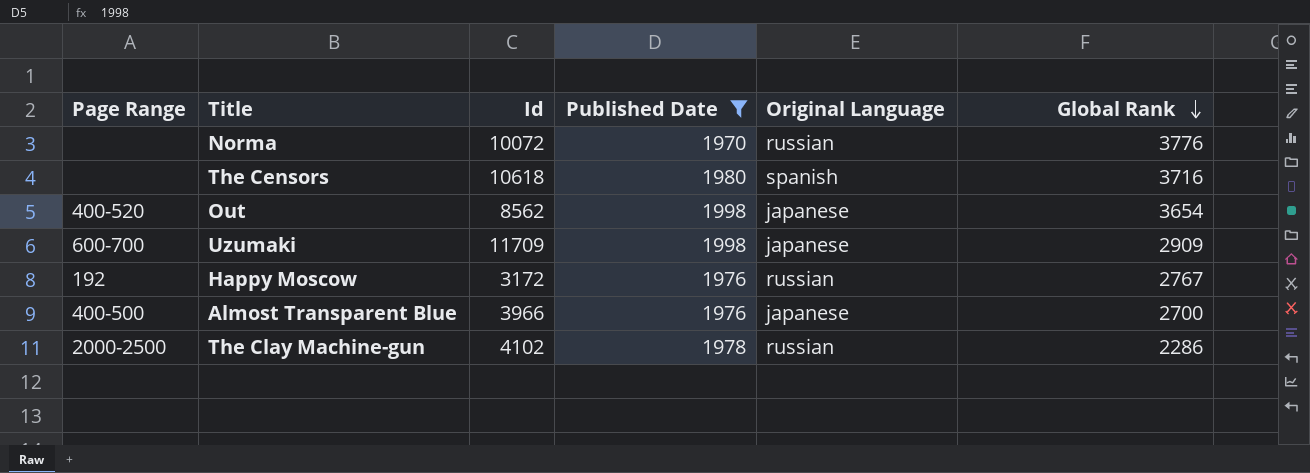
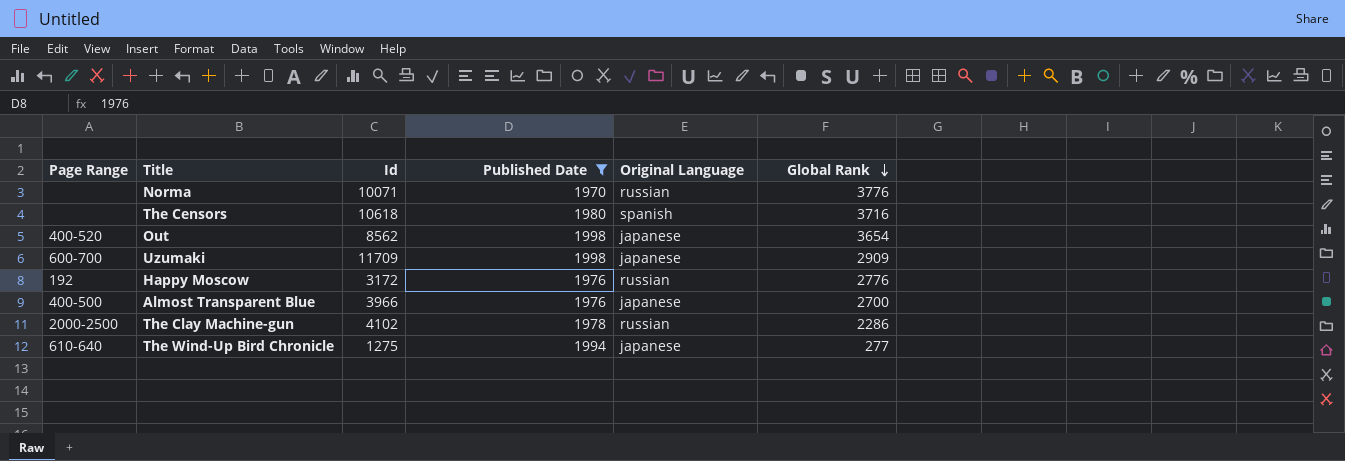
Norma | Id: 10072 -> 10071
Happy Moscow | Global Rank: 2767 -> 2776
row The Wind-Up Bird Chronicle: none -> 610-640 | 1275 | 1994 | japanese | 277

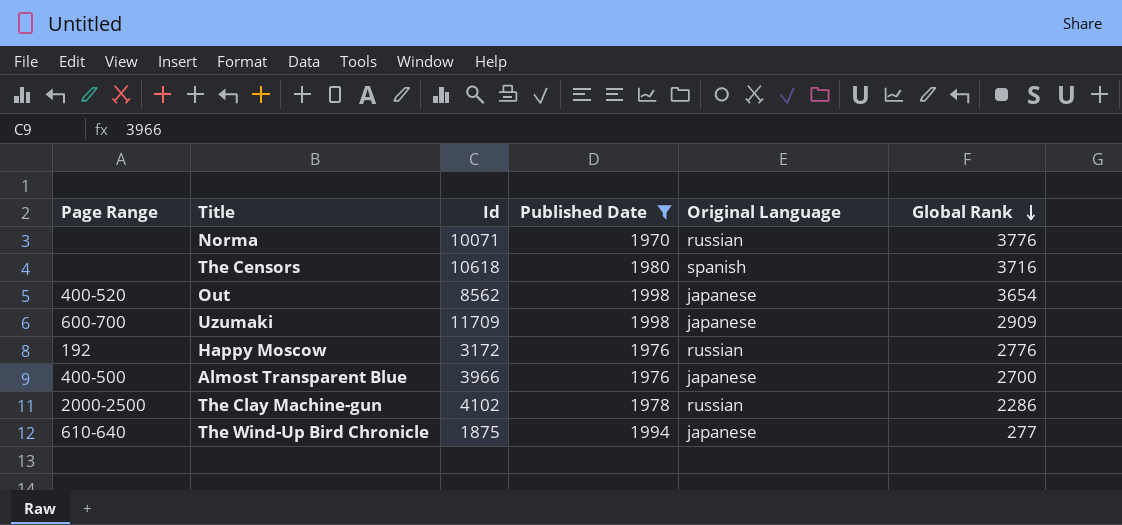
The Wind-Up Bird Chronicle | Id: 1275 -> 1875

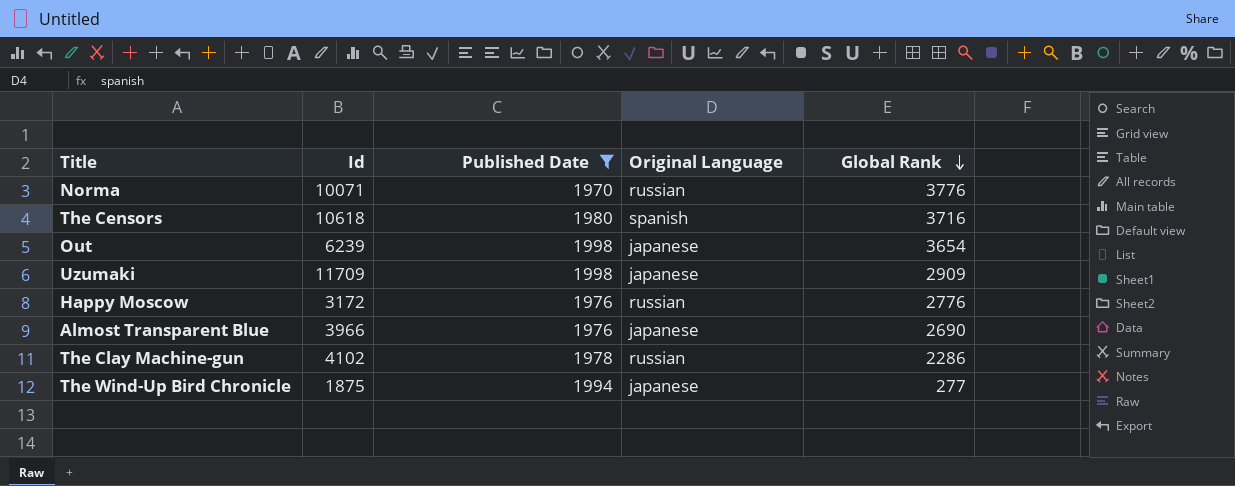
column Page Range | position: 1 -> none
Out | Id: 8562 -> 6239
Almost Transparent Blue | Global Rank: 2700 -> 2690

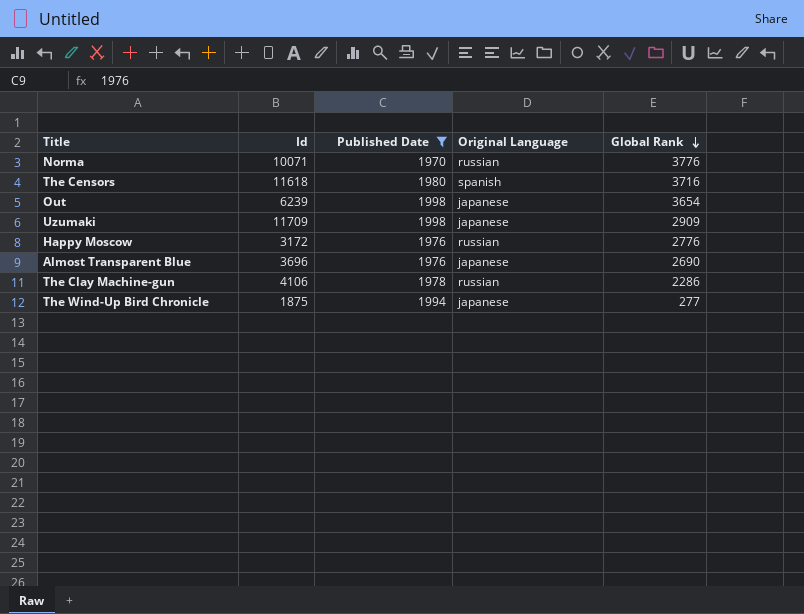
The Censors | Id: 10618 -> 11618
Almost Transparent Blue | Id: 3966 -> 3696
The Clay Machine-gun | Id: 4102 -> 4106

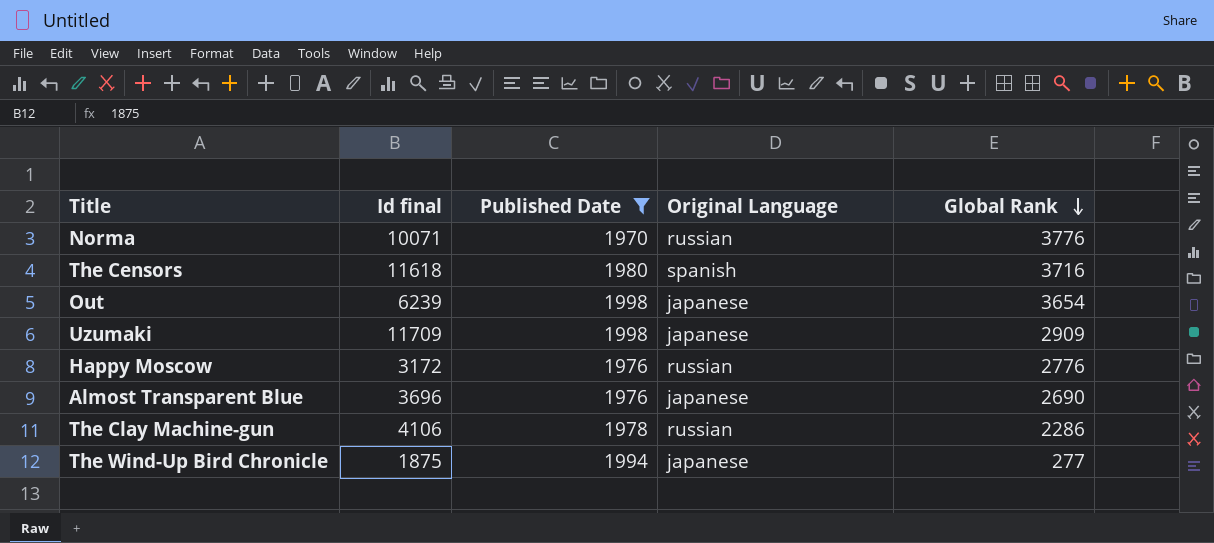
column name: Id -> Id final

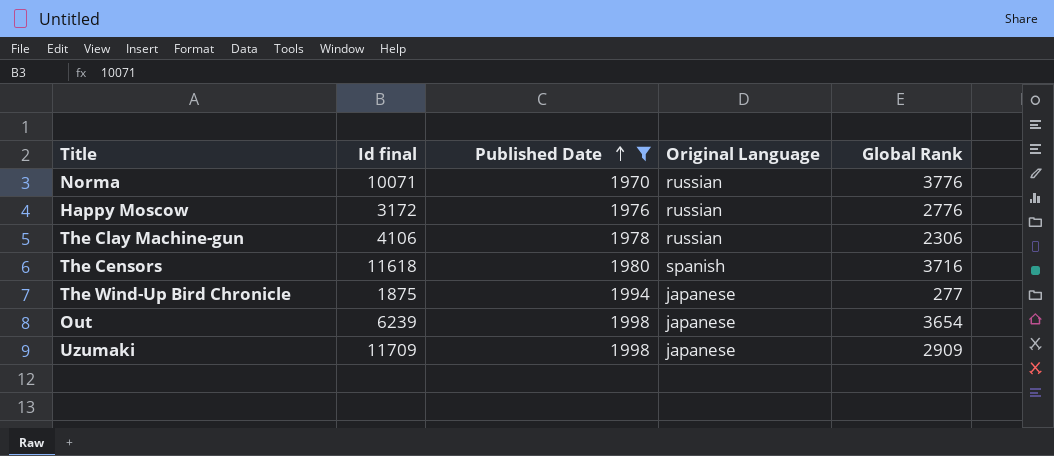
row order: Global Rank descending -> Published Date ascending
row Almost Transparent Blue: 3696 | 1976 | japanese | 2690 -> none
The Clay Machine-gun | Global Rank: 2286 -> 2306

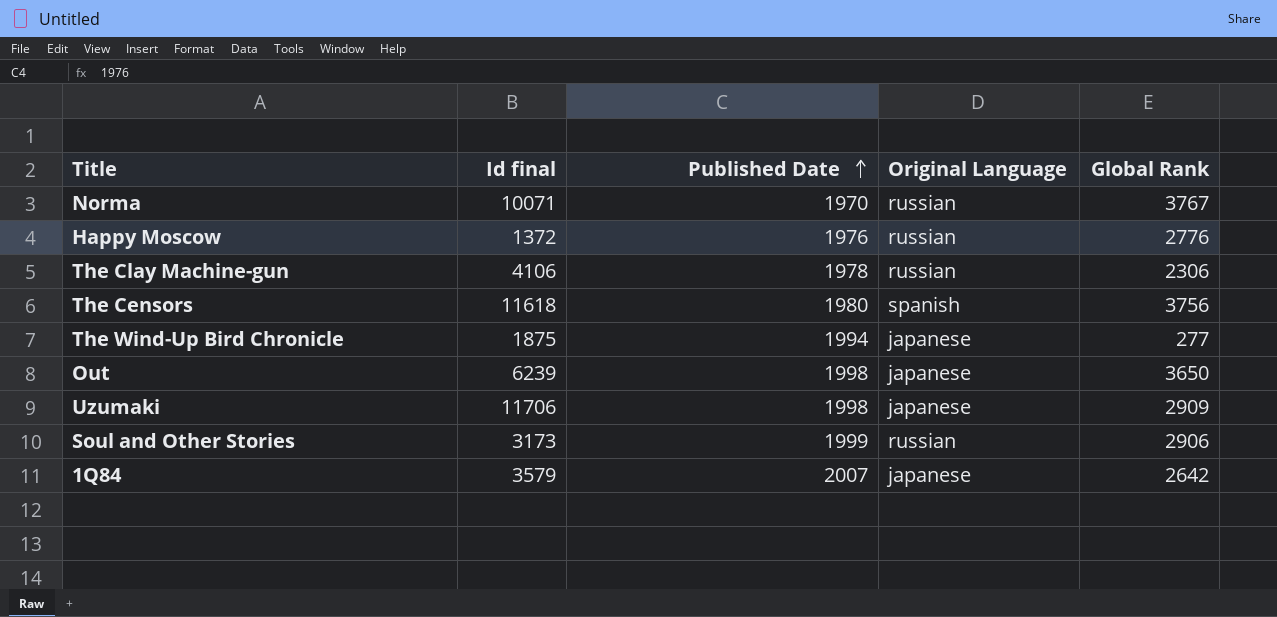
filter: Published Date <= 1998 -> none
Norma | Global Rank: 3776 -> 3767
Happy Moscow | Id final: 3172 -> 1372
The Censors | Global Rank: 3716 -> 3756
Out | Global Rank: 3654 -> 3650
Uzumaki | Id final: 11709 -> 11706

